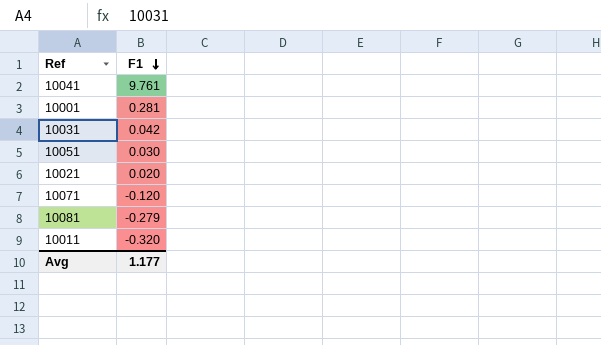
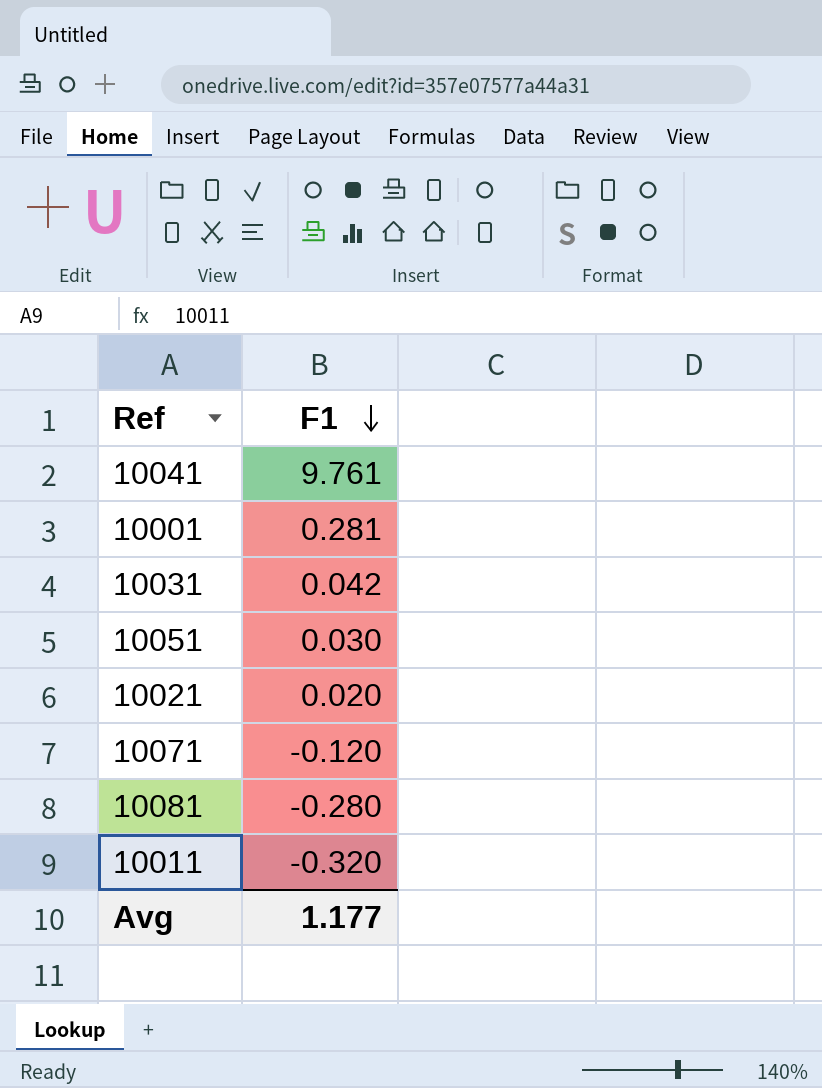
10081 | F1: -0.279 -> -0.280

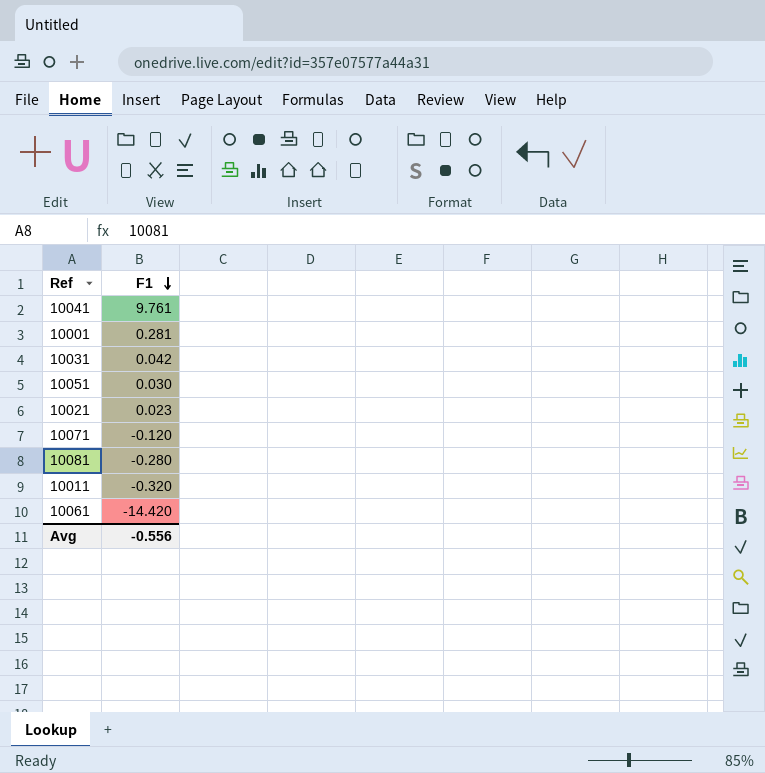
10021 | F1: 0.020 -> 0.023
row 10061: none -> -14.420
Avg | F1: 1.177 -> -0.556

